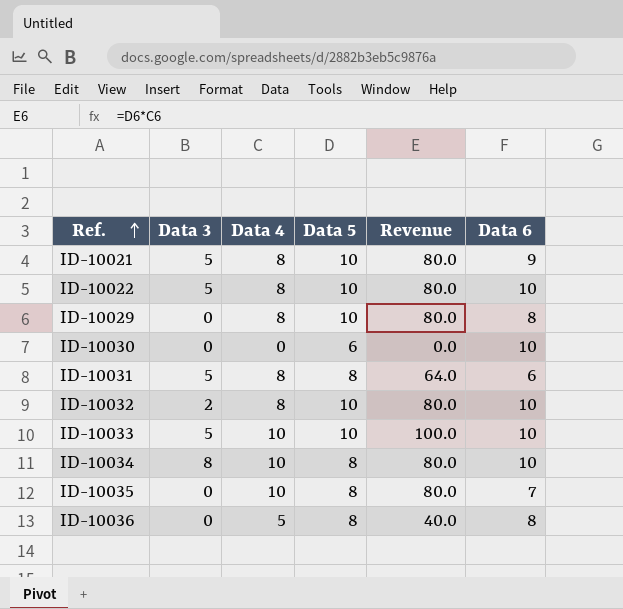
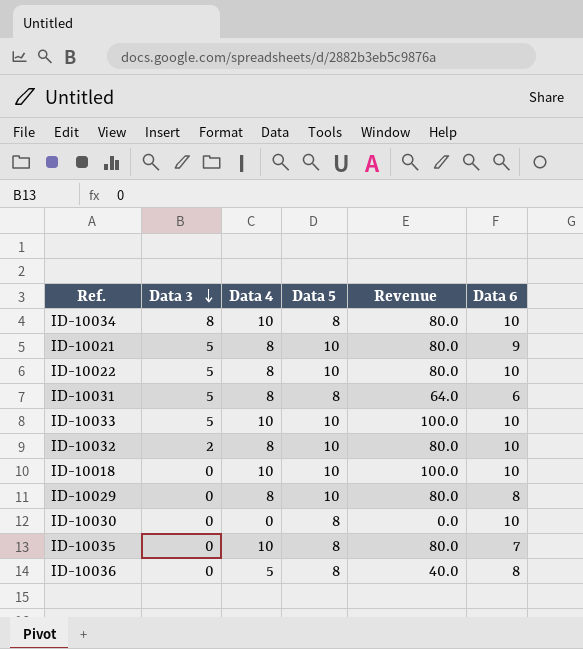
row order: Ref. ascending -> Data 3 descending
row ID-10018: none -> 0 | 10 | 10 | 100.0 | 10
ID-10030 | Data 5: 6 -> 8

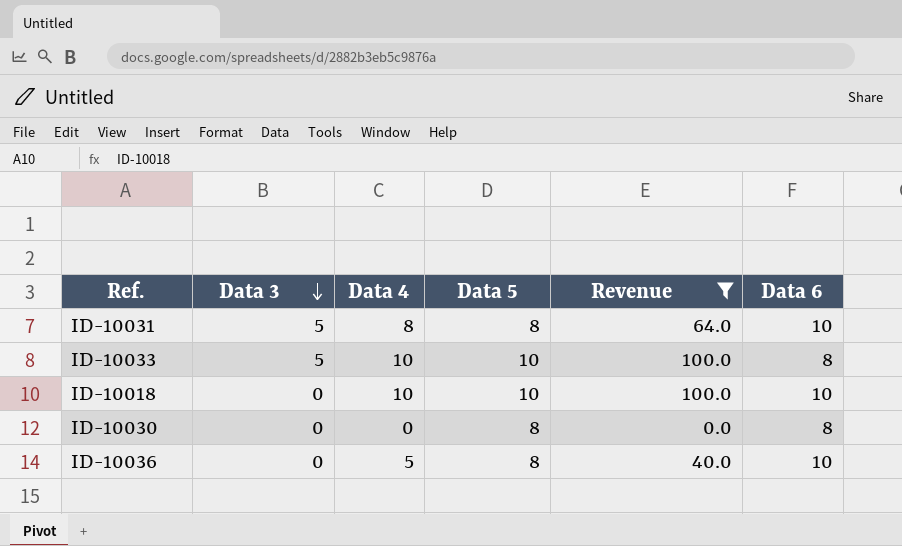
filter: none -> Revenue != 80.0
ID-10031 | Data 6: 6 -> 10
ID-10033 | Data 6: 10 -> 8
ID-10030 | Data 6: 10 -> 8
ID-10036 | Data 6: 8 -> 10

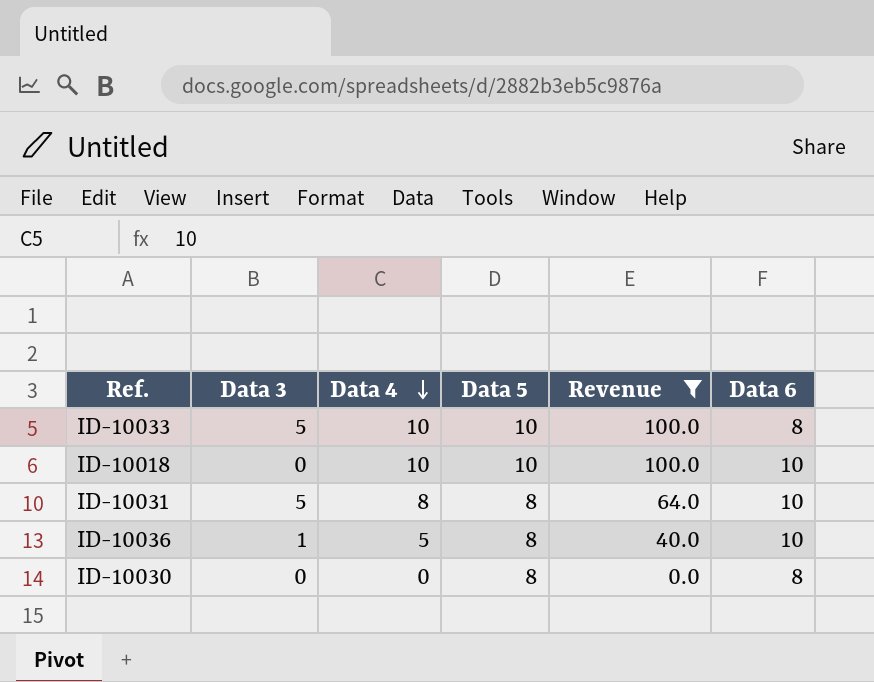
row order: Data 3 descending -> Data 4 descending
ID-10036 | Data 3: 0 -> 1

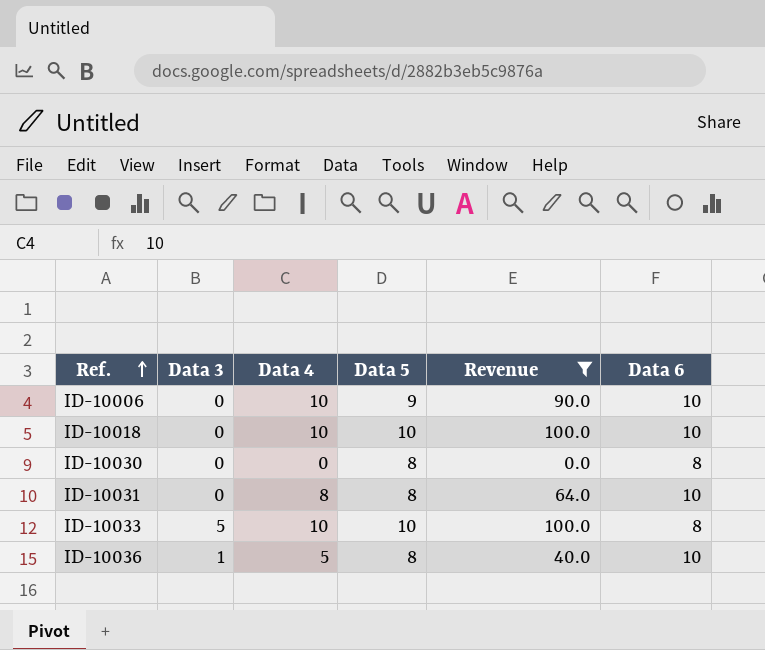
row order: Data 4 descending -> Ref. ascending
row ID-10006: none -> 0 | 10 | 9 | 90.0 | 10
ID-10031 | Data 3: 5 -> 0

